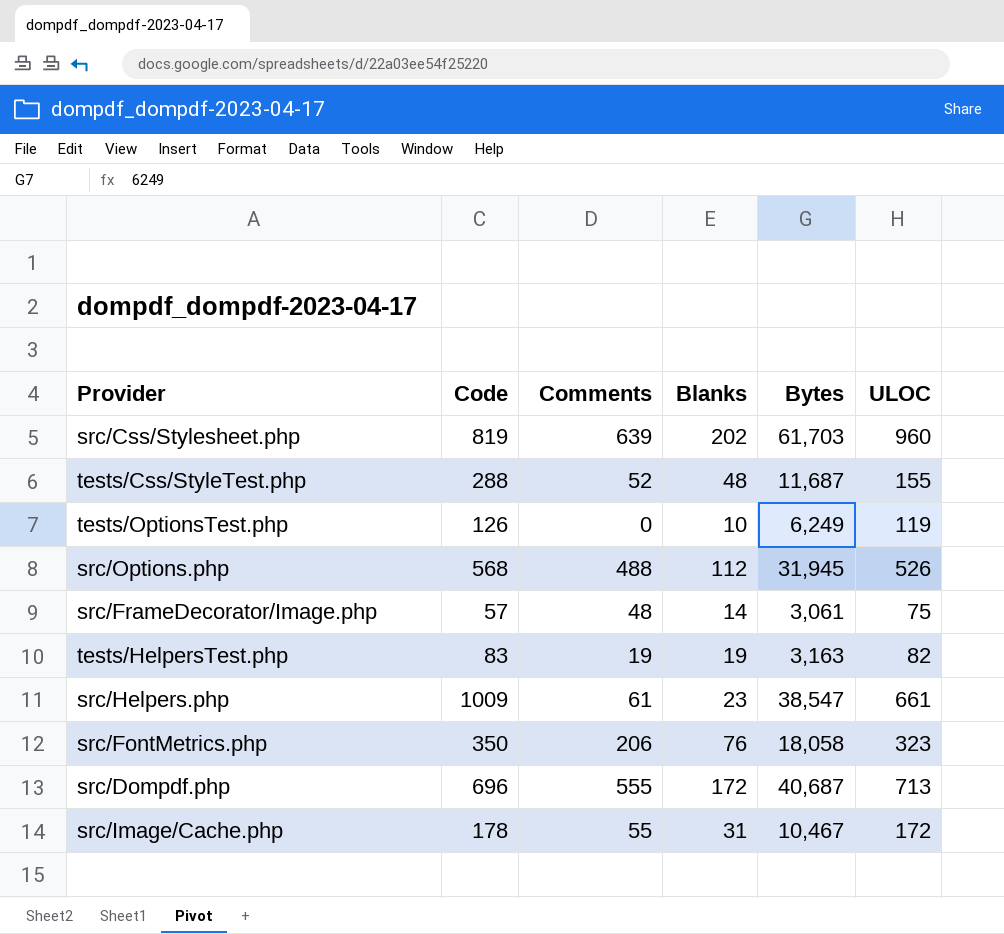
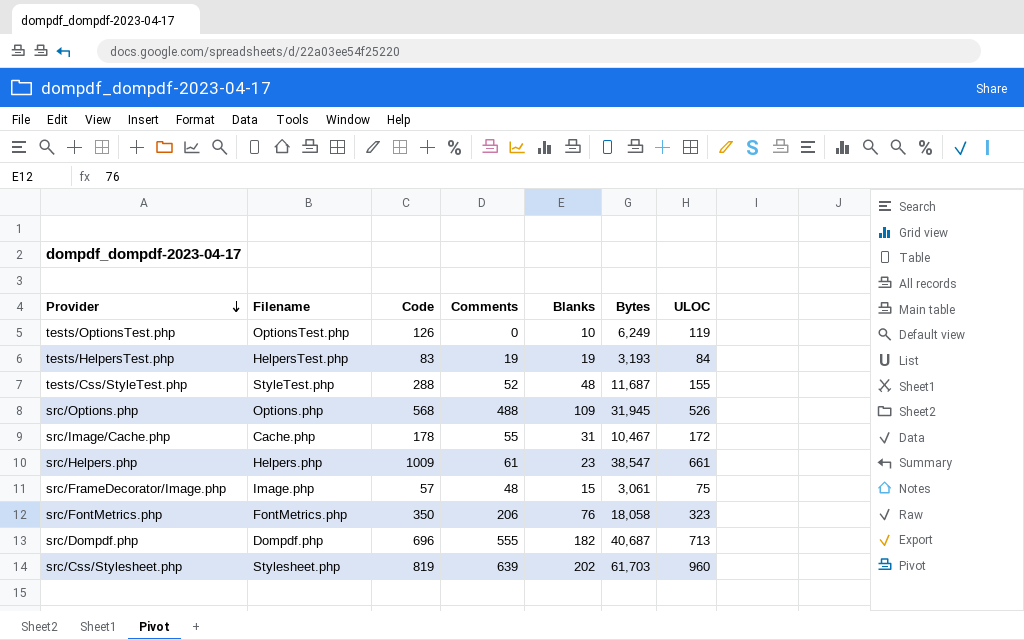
row order: none -> Provider descending
column Filename | position: none -> 2
tests/HelpersTest.php | Bytes: 3,163 -> 3,193
tests/HelpersTest.php | ULOC: 82 -> 84
src/Options.php | Blanks: 112 -> 109
src/FrameDecorator/Image.php | Blanks: 14 -> 15
src/Dompdf.php | Blanks: 172 -> 182

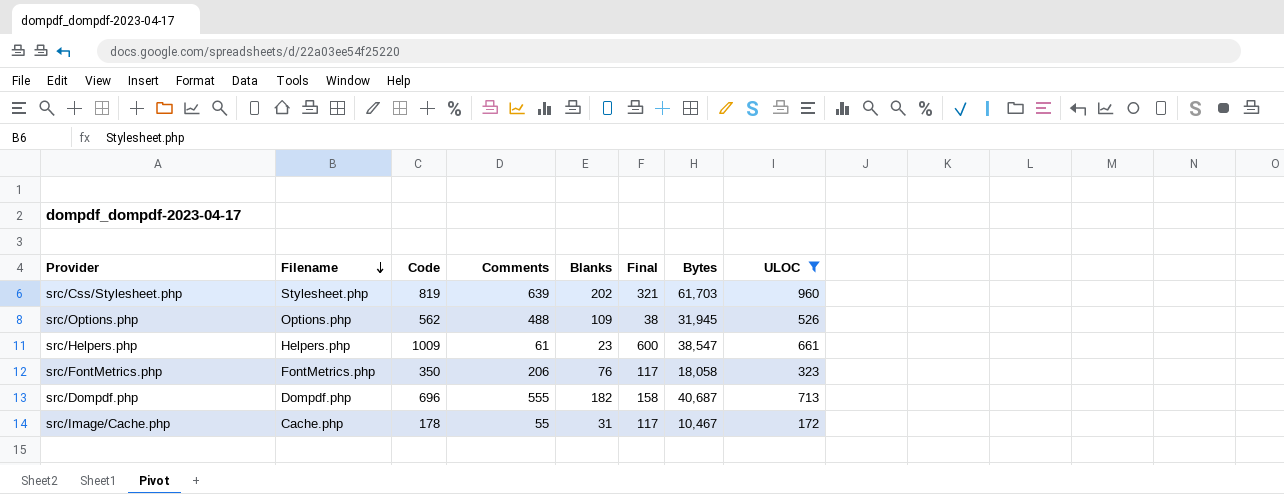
filter: none -> ULOC >= 172
row order: Provider descending -> Filename descending
column Final | formula: none -> [ULOC] - [Comments]
src/Options.php | Code: 568 -> 562

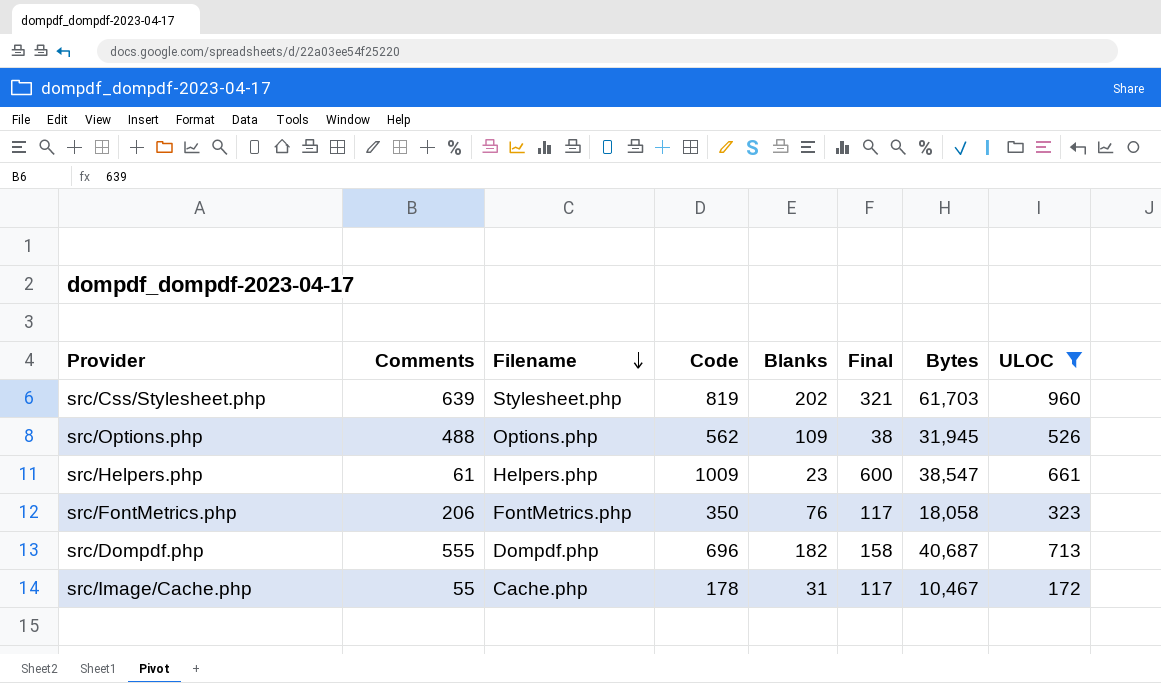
column Comments | position: 4 -> 2

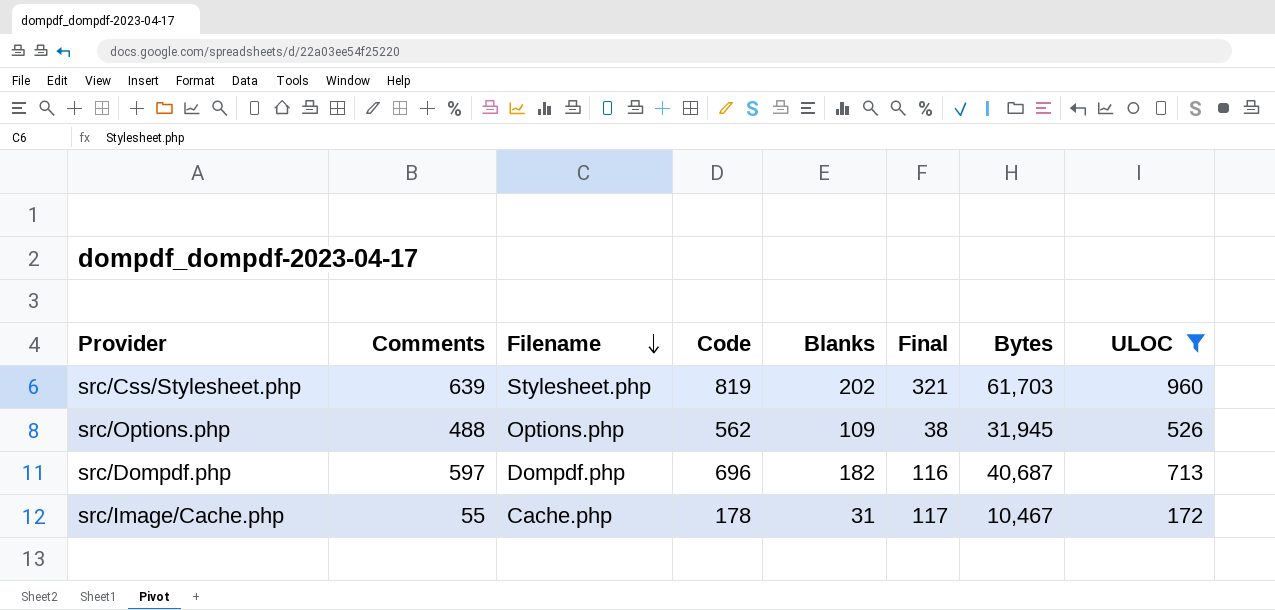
row src/Helpers.php: 61 | Helpers.php | 1009 | 23 | 600 | 38,547 | 661 -> none
row src/FontMetrics.php: 206 | FontMetrics.php | 350 | 76 | 117 | 18,058 | 323 -> none
src/Dompdf.php | Comments: 555 -> 597
src/Dompdf.php | Final: 158 -> 116

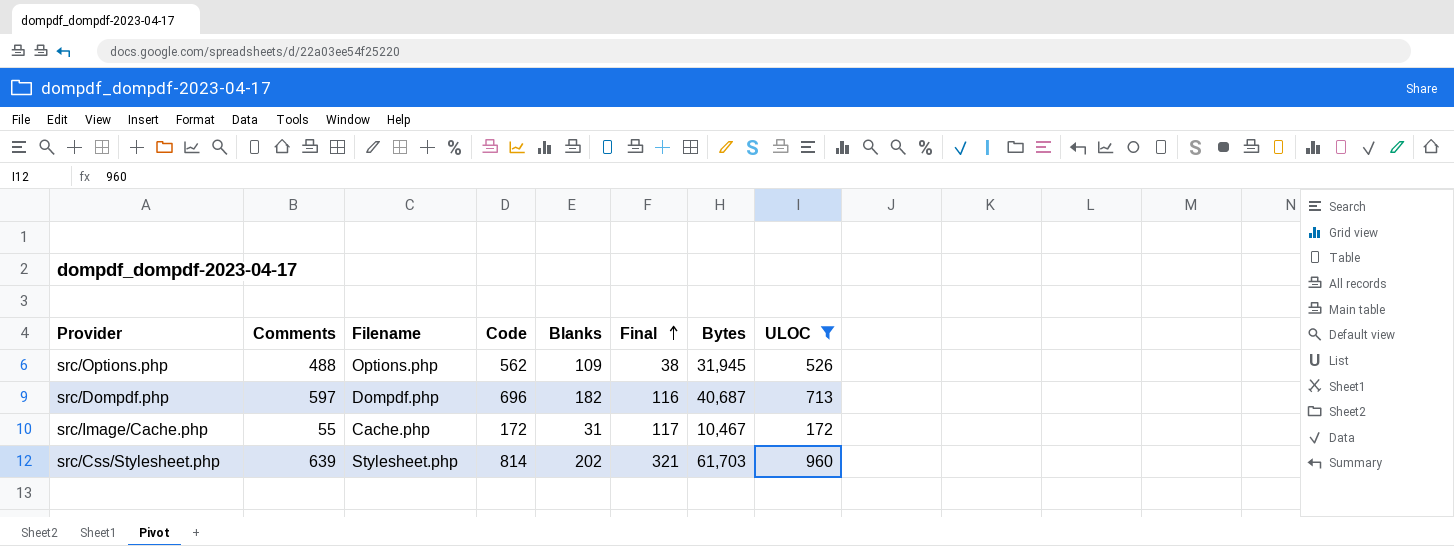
row order: Filename descending -> Final ascending
src/Image/Cache.php | Code: 178 -> 172
src/Css/Stylesheet.php | Code: 819 -> 814

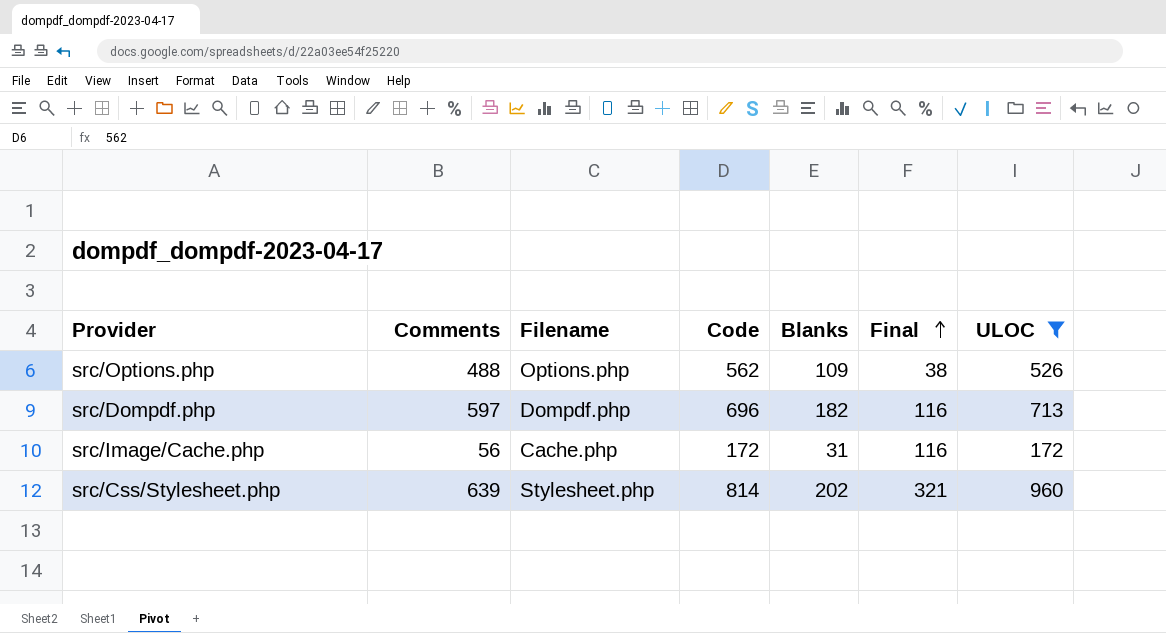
column Bytes | position: 7 -> none
src/Image/Cache.php | Comments: 55 -> 56
src/Image/Cache.php | Final: 117 -> 116

